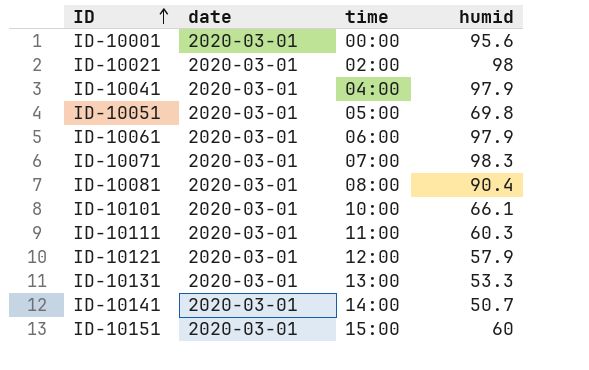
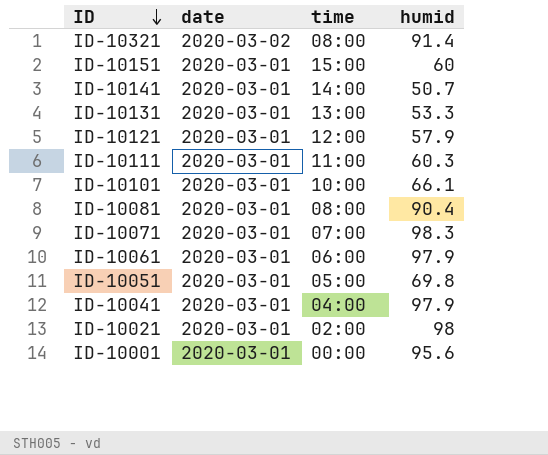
row order: ID ascending -> ID descending
row ID-10321: none -> 2020-03-02 | 08:00 | 91.4

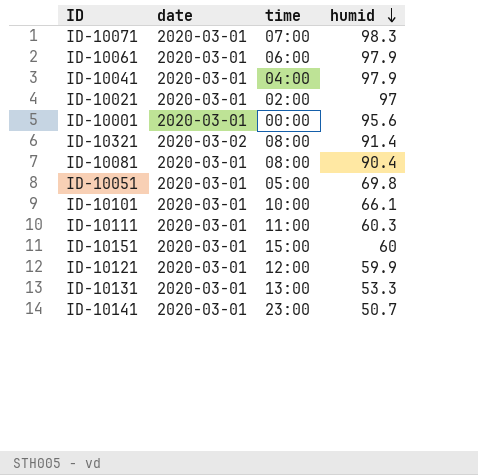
row order: ID descending -> humid descending
ID-10021 | humid: 98 -> 97
ID-10121 | humid: 57.9 -> 59.9
ID-10141 | time: 14:00 -> 23:00

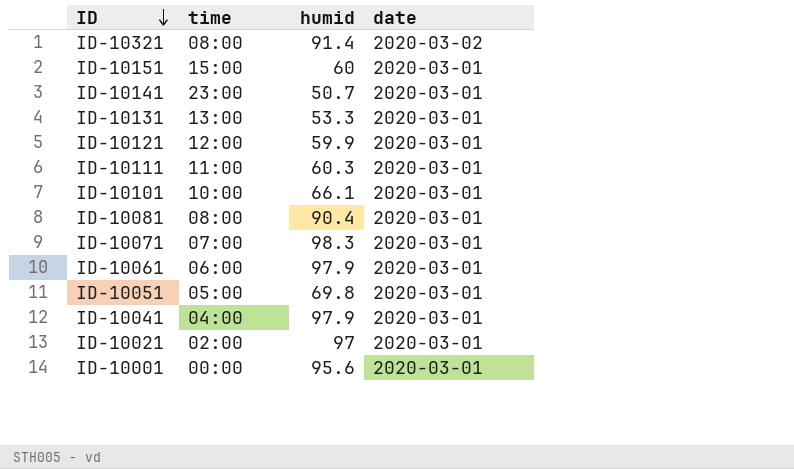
row order: humid descending -> ID descending
column date | position: 2 -> 4

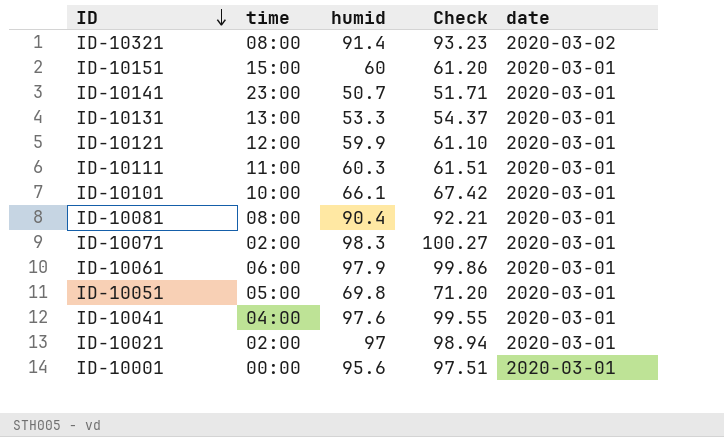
column Check | formula: none -> [humid] * 1.02
ID-10071 | time: 07:00 -> 02:00
ID-10041 | humid: 97.9 -> 97.6

